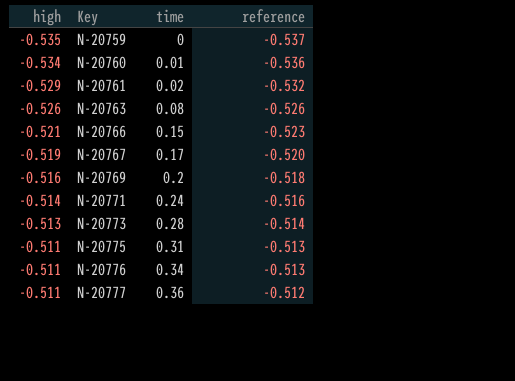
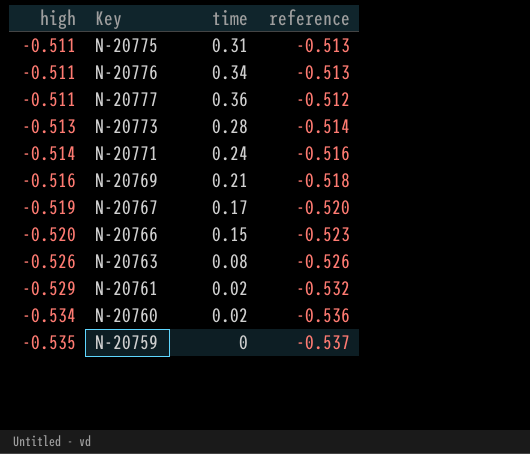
row order: high ascending -> high descending
N-20769 | time: 0.2 -> 0.21
N-20766 | high: -0.521 -> -0.520
N-20760 | time: 0.01 -> 0.02

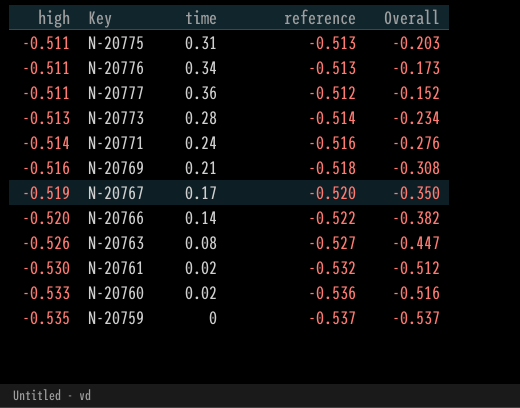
column Overall | formula: none -> [time] + [reference]
N-20766 | time: 0.15 -> 0.14
N-20766 | reference: -0.523 -> -0.522
N-20763 | reference: -0.526 -> -0.527
N-20761 | high: -0.529 -> -0.530
N-20760 | high: -0.534 -> -0.533

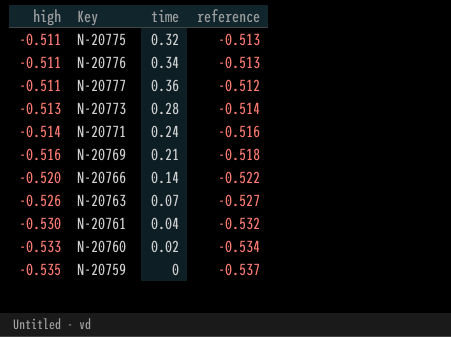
column Overall | formula: [time] + [reference] -> none
row N-20767: -0.519 | 0.17 | -0.520 | -0.350 -> none
N-20775 | time: 0.31 -> 0.32
N-20763 | time: 0.08 -> 0.07
N-20761 | time: 0.02 -> 0.04
N-20760 | reference: -0.536 -> -0.534

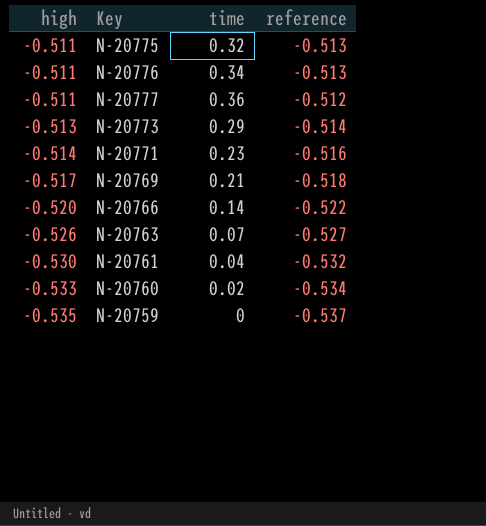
N-20773 | time: 0.28 -> 0.29
N-20771 | time: 0.24 -> 0.23
N-20769 | high: -0.516 -> -0.517

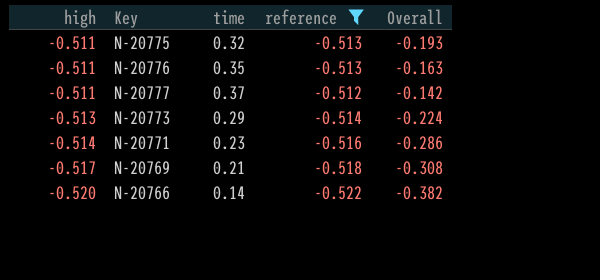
filter: none -> reference >= -0.522
column Overall | formula: none -> [time] + [reference]
N-20776 | time: 0.34 -> 0.35
N-20777 | time: 0.36 -> 0.37

